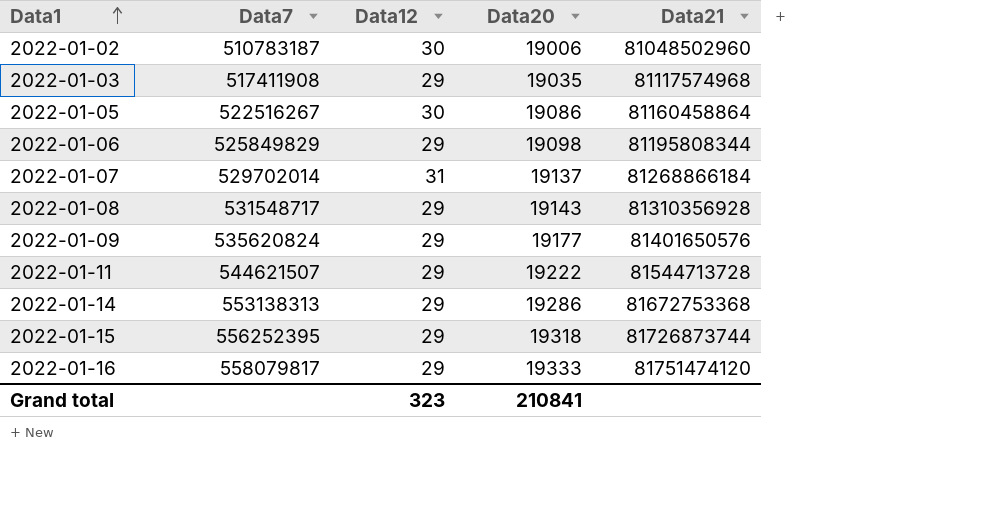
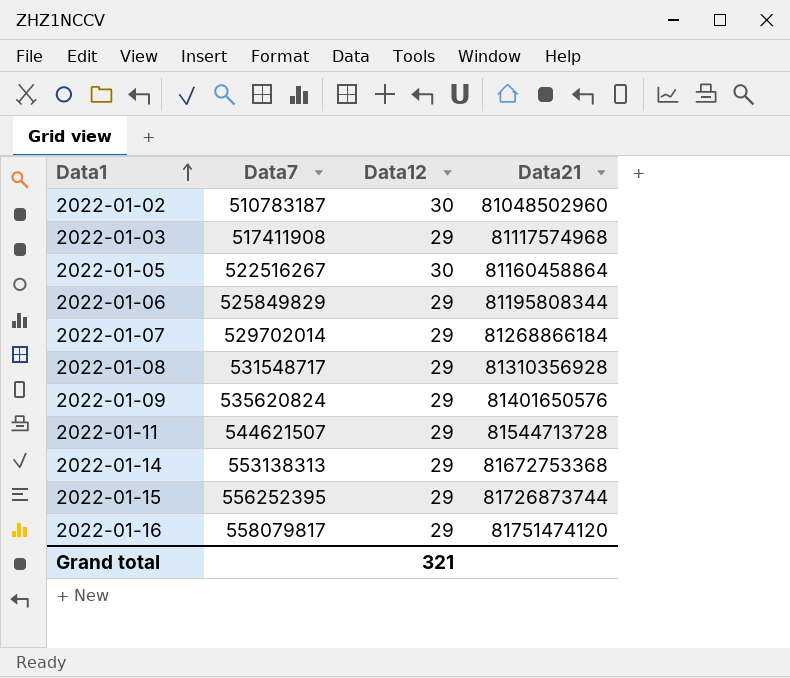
column Data20 | position: 4 -> none
2022-01-07 | Data12: 31 -> 29
Grand total | Data12: 323 -> 321

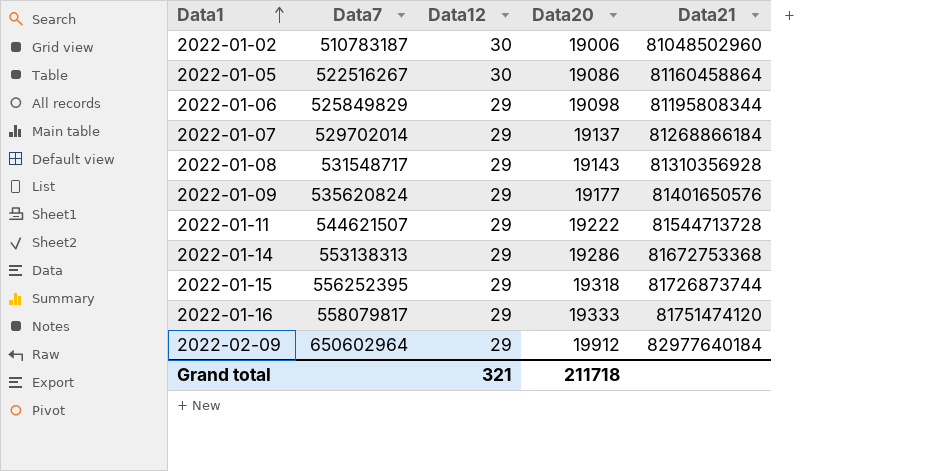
column Data20 | position: none -> 4
row 2022-01-03: 517411908 | 29 | 81117574968 -> none
row 2022-02-09: none -> 650602964 | 29 | 19912 | 82977640184

